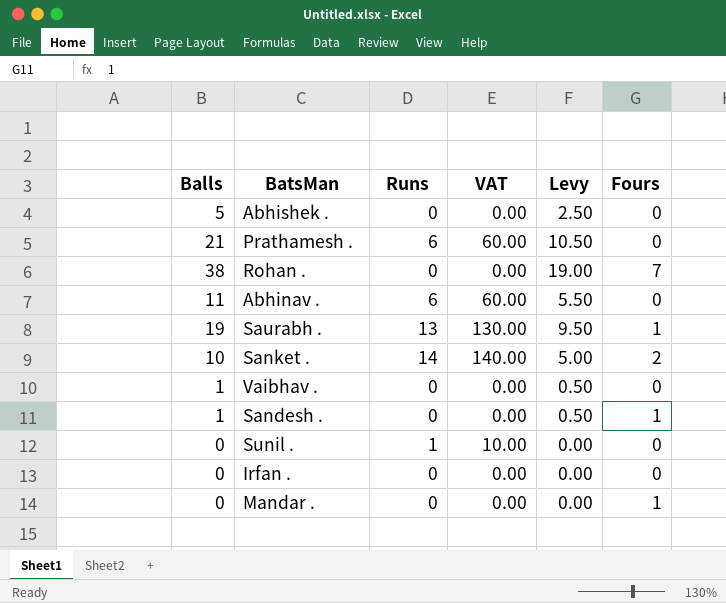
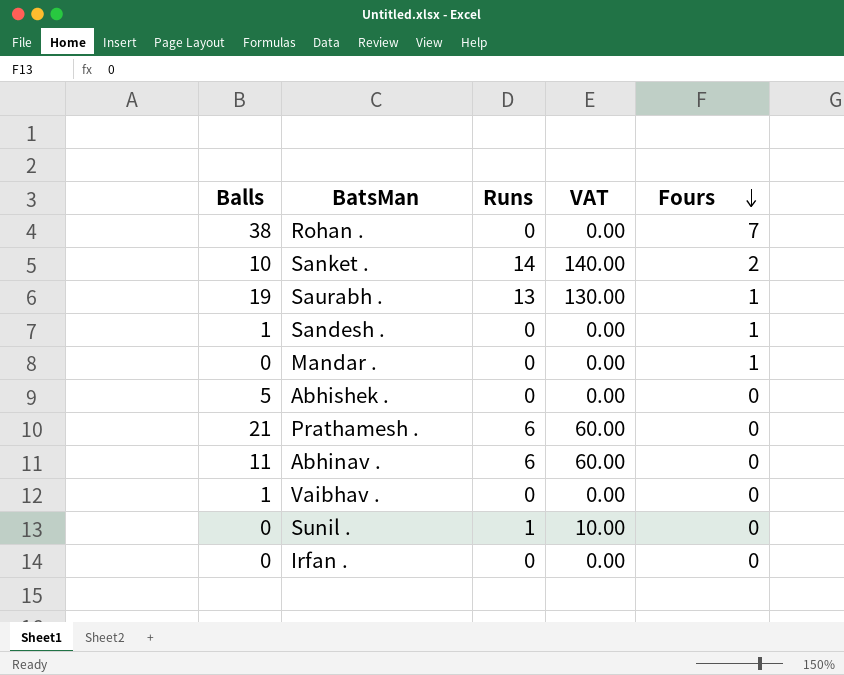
row order: none -> Fours descending
column Levy | formula: [Balls] * 0.5 -> none

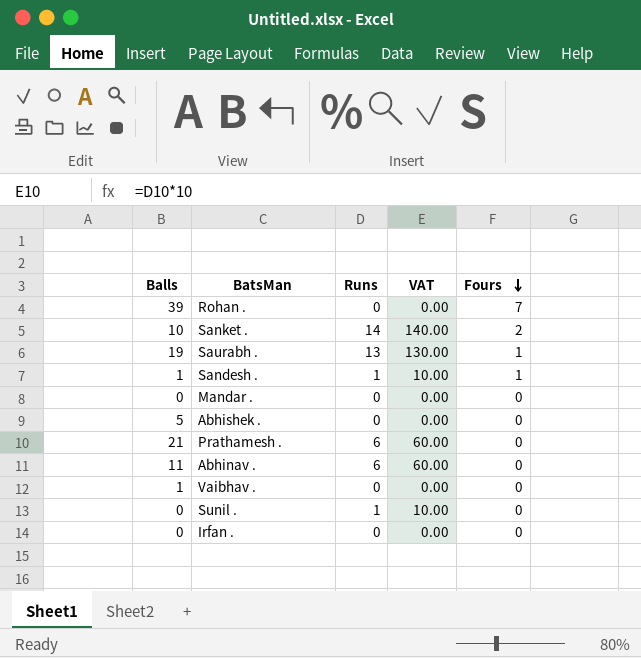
Rohan . | Balls: 38 -> 39
Sandesh . | Runs: 0 -> 1
Sandesh . | VAT: 0.00 -> 10.00
Mandar . | Fours: 1 -> 0

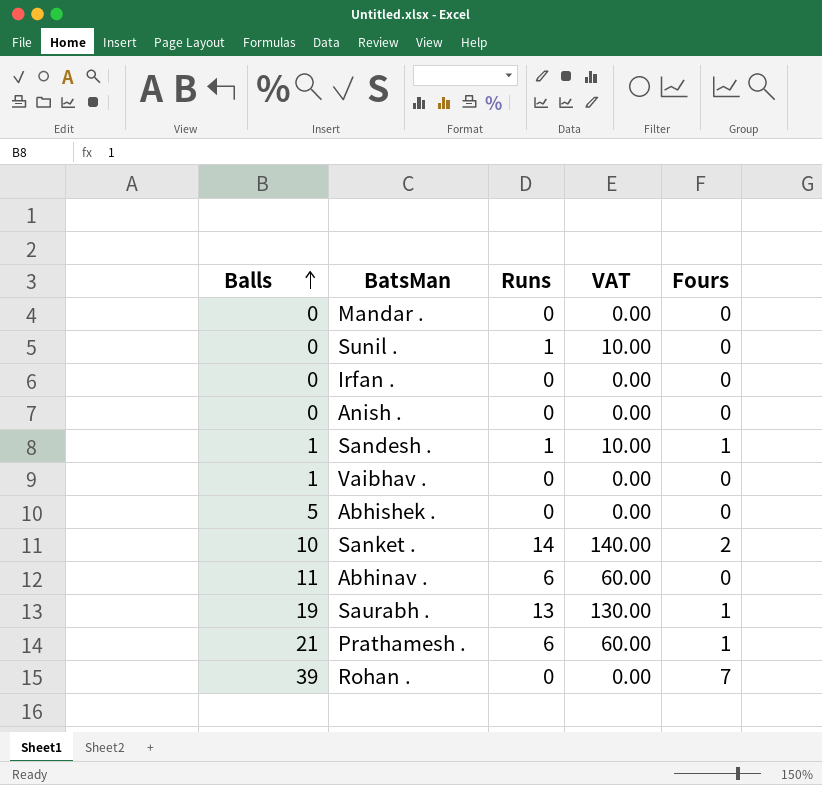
row order: Fours descending -> Balls ascending
row Anish .: none -> 0 | 0 | 0.00 | 0
Prathamesh . | Fours: 0 -> 1

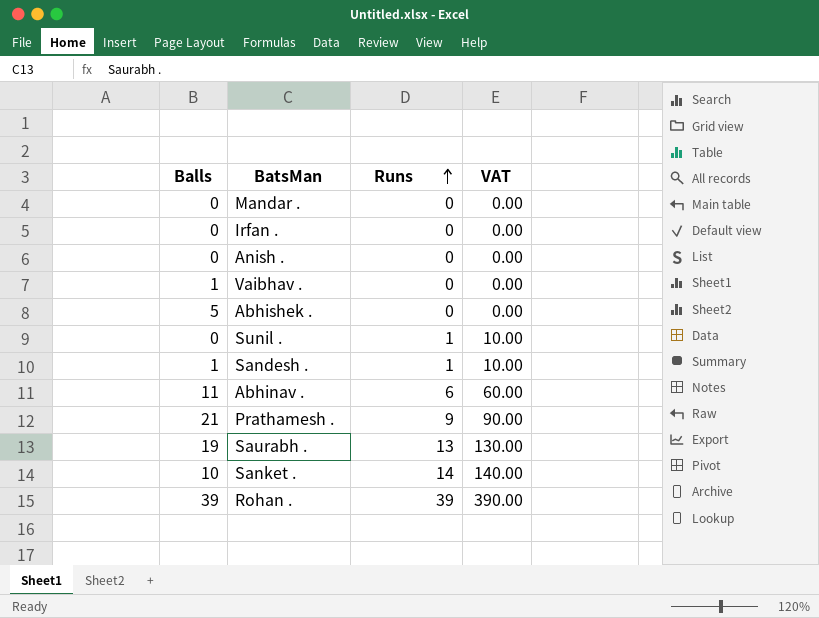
row order: Balls ascending -> Runs ascending
column Fours | position: 5 -> none
Prathamesh . | Runs: 6 -> 9
Prathamesh . | VAT: 60.00 -> 90.00
Rohan . | Runs: 0 -> 39
Rohan . | VAT: 0.00 -> 390.00

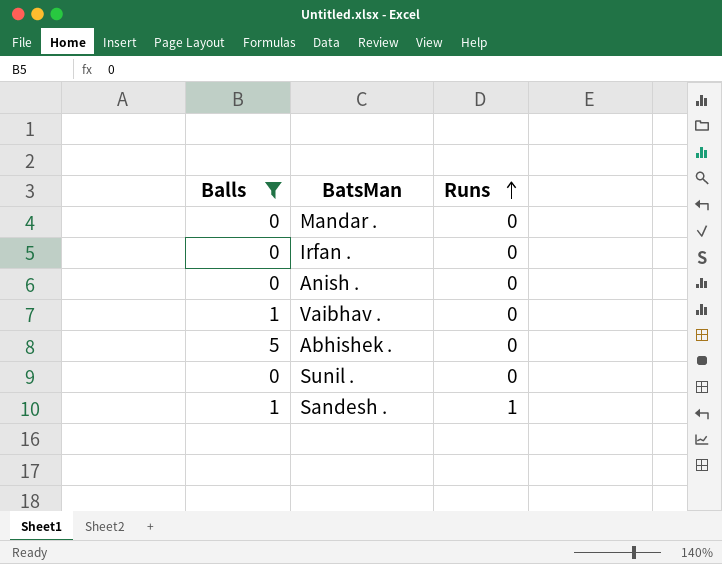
filter: none -> Balls <= 5
column VAT | formula: [Runs] * 10 -> none
Sunil . | Runs: 1 -> 0

